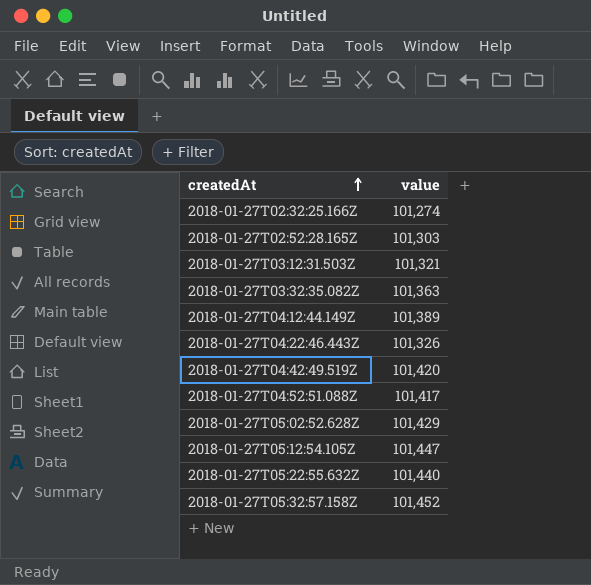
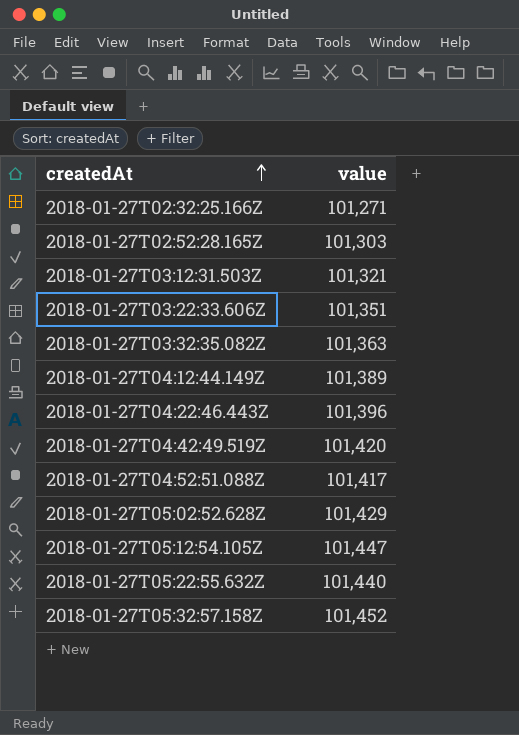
2018-01-27T02:32:25.166Z | value: 101,274 -> 101,271
row 2018-01-27T03:22:33.606Z: none -> 101,351
2018-01-27T04:22:46.443Z | value: 101,326 -> 101,396

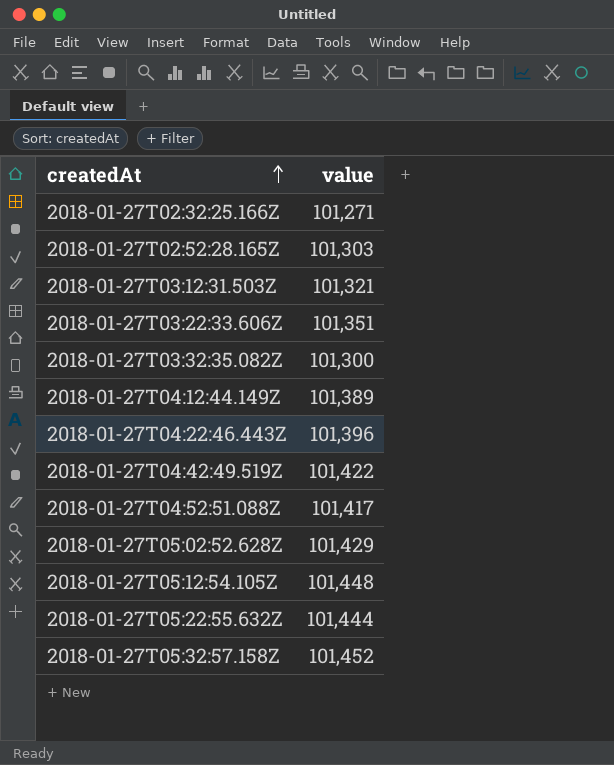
2018-01-27T03:32:35.082Z | value: 101,363 -> 101,300
2018-01-27T04:42:49.519Z | value: 101,420 -> 101,422
2018-01-27T05:12:54.105Z | value: 101,447 -> 101,448
2018-01-27T05:22:55.632Z | value: 101,440 -> 101,444

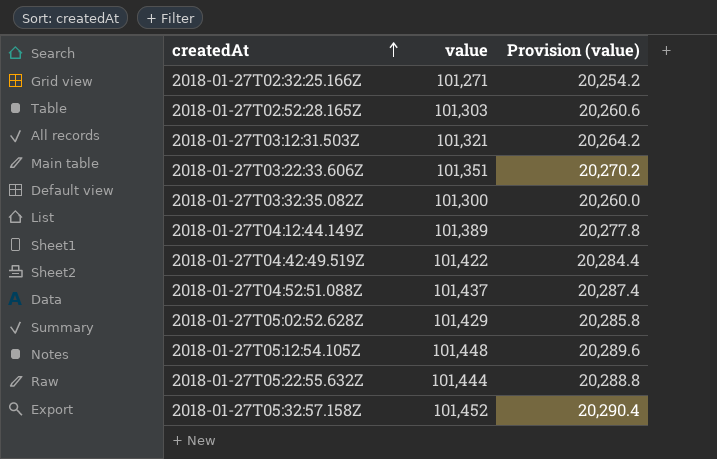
column Provision (value) | formula: none -> [value] * 0.2
row 2018-01-27T04:22:46.443Z: 101,396 -> none
2018-01-27T04:52:51.088Z | value: 101,417 -> 101,437

